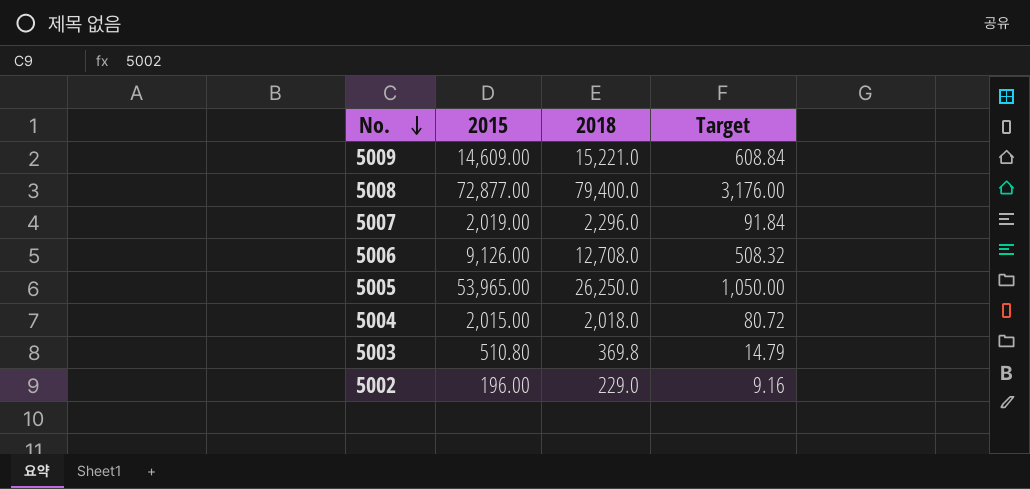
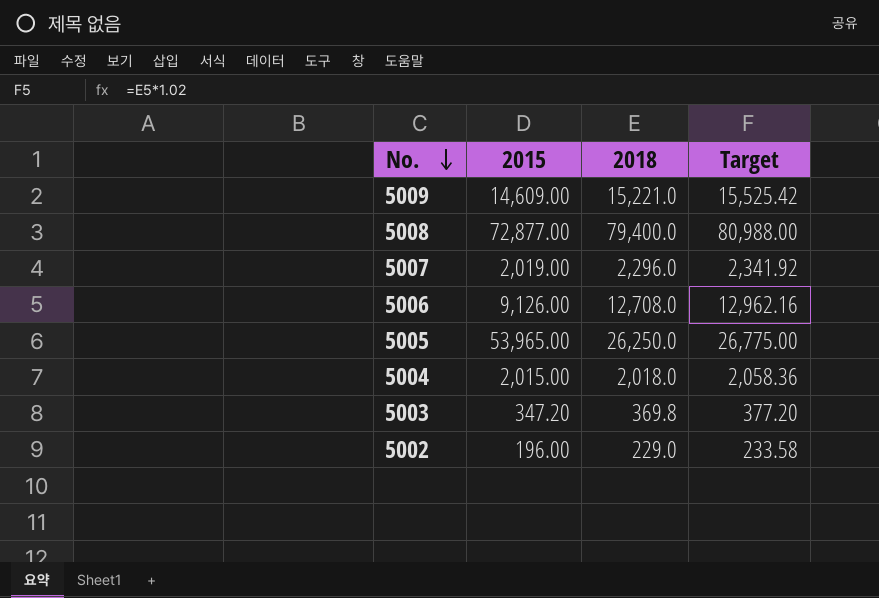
column Target | formula: [2018] * 0.04 -> [2018] * 1.02
5003 | 2015: 510.80 -> 347.20

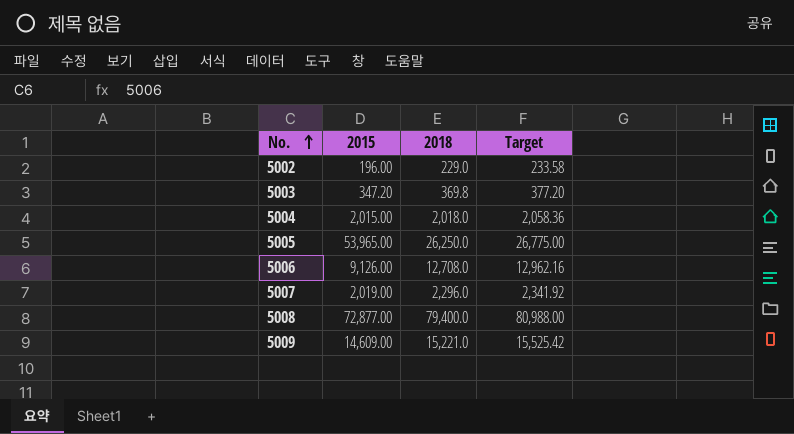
row order: No. descending -> No. ascending

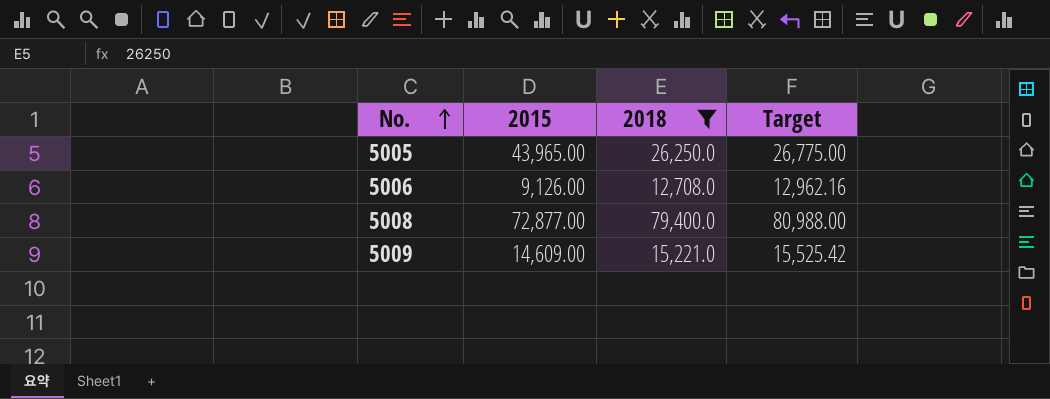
filter: none -> 2018 >= 12,708.0
5005 | 2015: 53,965.00 -> 43,965.00

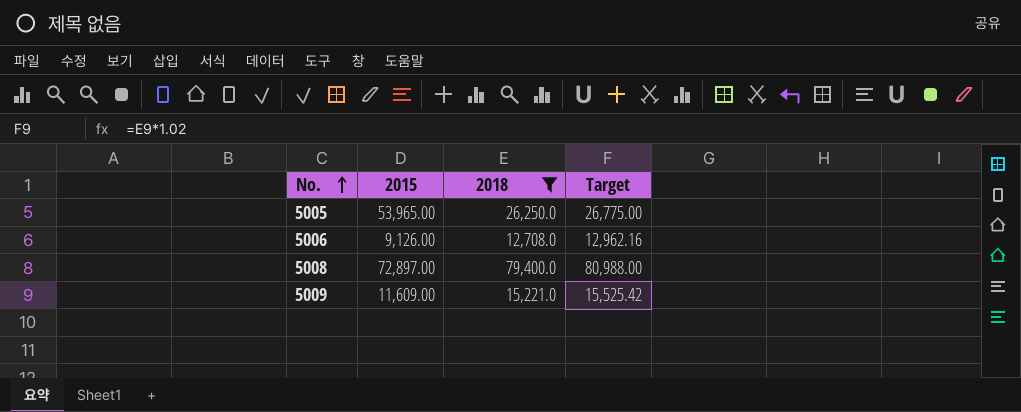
5005 | 2015: 43,965.00 -> 53,965.00
5008 | 2015: 72,877.00 -> 72,897.00
5009 | 2015: 14,609.00 -> 11,609.00

